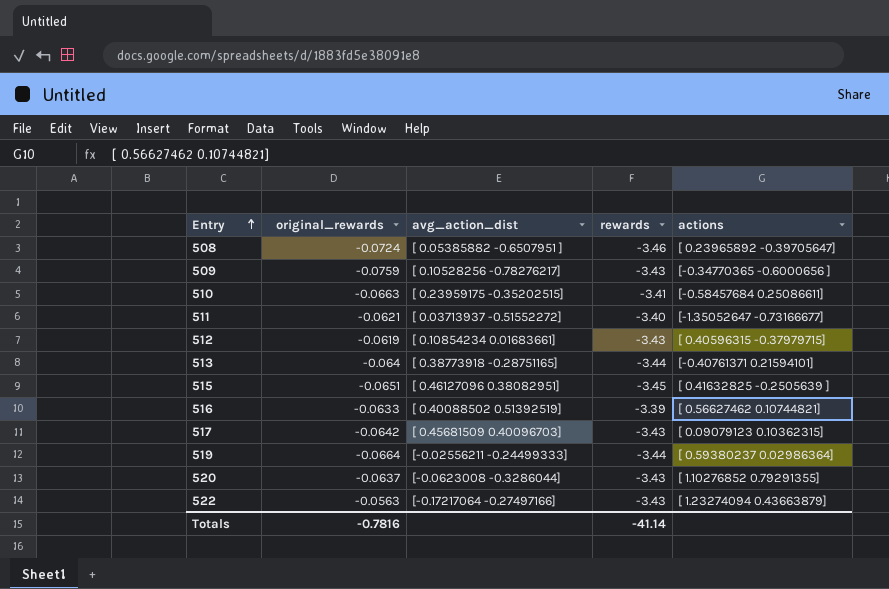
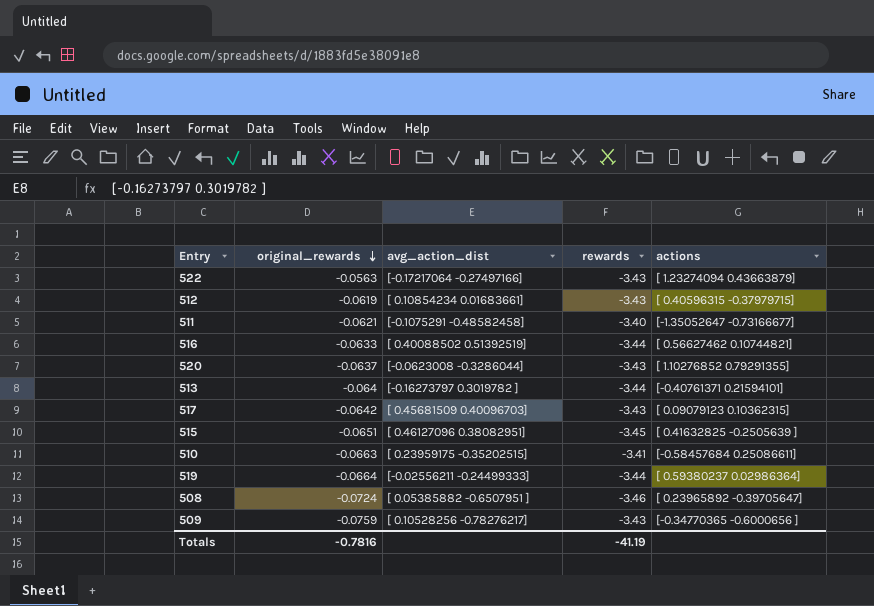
row order: Entry ascending -> original_rewards descending
511 | avg_action_dist: [ 0.03713937 -0.51552272] -> [-0.1075291 -0.48582458]
516 | rewards: -3.39 -> -3.44
513 | avg_action_dist: [ 0.38773918 -0.28751165] -> [-0.16273797 0.3019782 ]
Totals | rewards: -41.14 -> -41.19

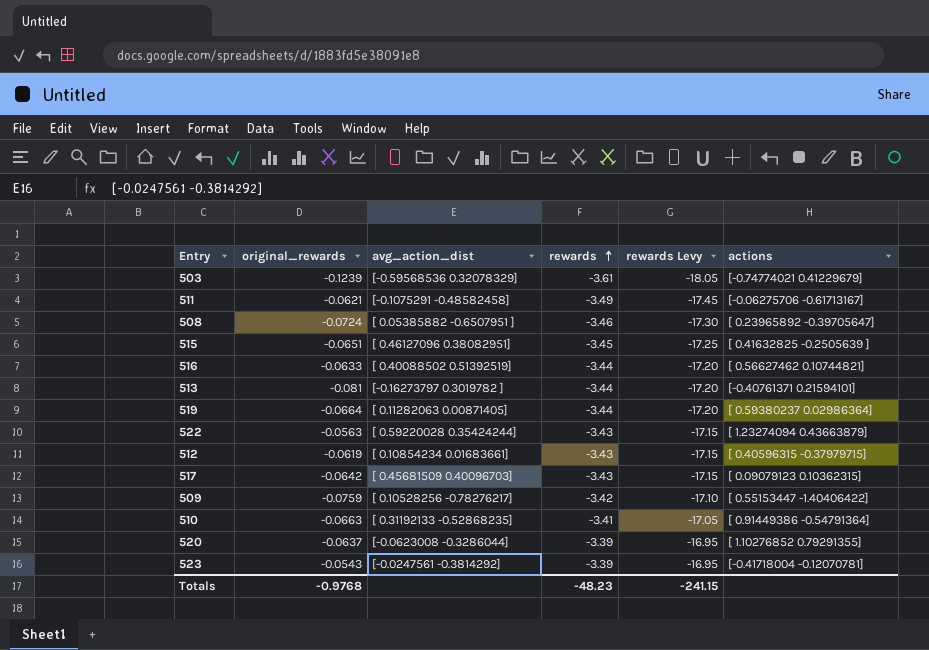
row order: original_rewards descending -> rewards ascending
column rewards Levy | formula: none -> [rewards] * 5
row 503: none -> -0.1239 | [-0.59568536 0.32078329] | -3.61 | -18.05 | [-0.74774021 0.41229679]
511 | rewards: -3.40 -> -3.49
511 | actions: [-1.35052647 -0.73166677] -> [-0.06275706 -0.61713167]
513 | original_rewards: -0.064 -> -0.081
519 | avg_action_dist: [-0.02556211 -0.24499333] -> [ 0.11282063 0.00871405]
522 | avg_action_dist: [-0.17217064 -0.27497166] -> [ 0.59220028 0.35424244]
509 | rewards: -3.43 -> -3.42
509 | actions: [-0.34770365 -0.6000656 ] -> [ 0.55153447 -1.40406422]
510 | avg_action_dist: [ 0.23959175 -0.35202515] -> [ 0.31192133 -0.52868235]
510 | actions: [-0.58457684 0.25086611] -> [ 0.91449386 -0.54791364]
520 | rewards: -3.43 -> -3.39
row 523: none -> -0.0543 | [-0.0247561 -0.3814292] | -3.39 | -16.95 | [-0.41718004 -0.12070781]
Totals | original_rewards: -0.7816 -> -0.9768
Totals | rewards: -41.19 -> -48.23

